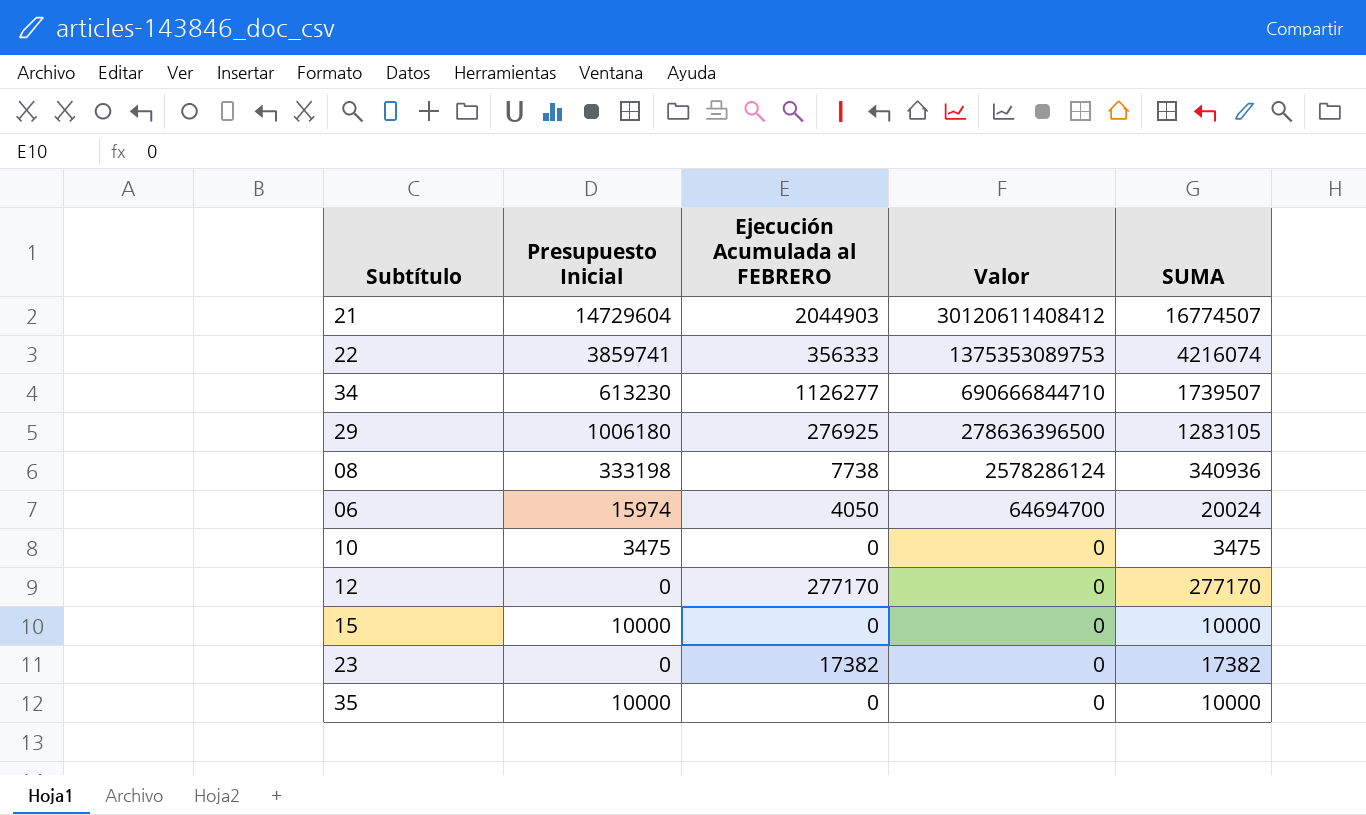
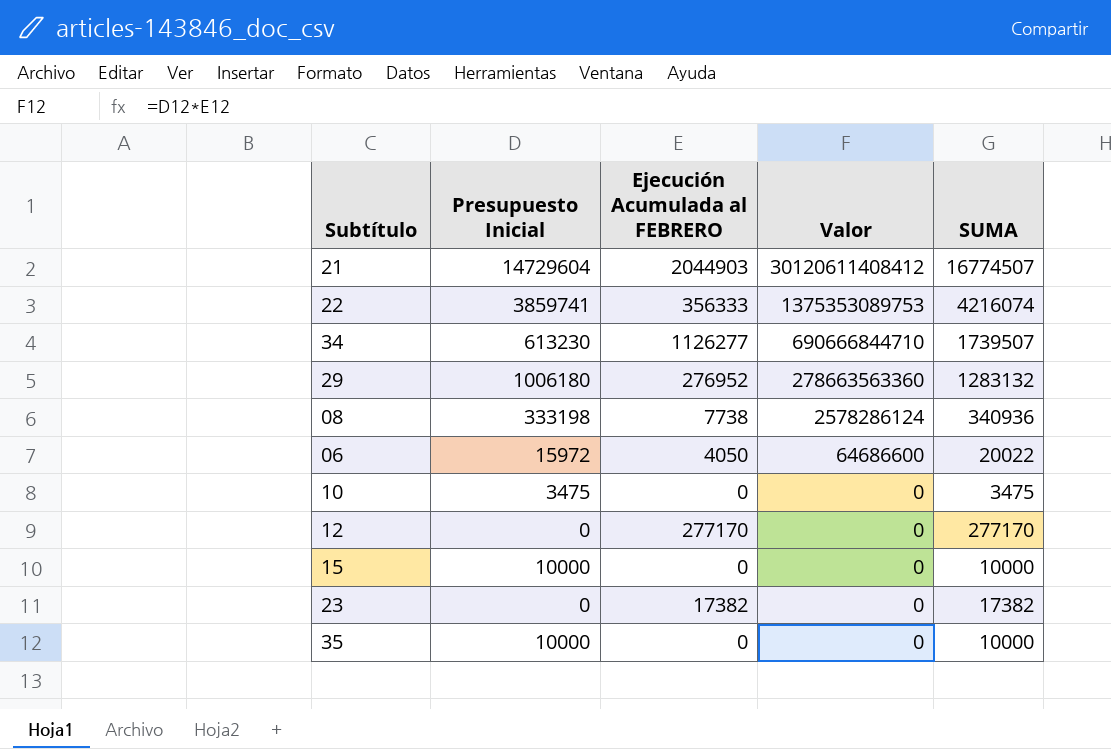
29 | Ejecución Acumulada al FEBRERO: 276925 -> 276952
29 | Valor: 278636396500 -> 278663563360
29 | SUMA: 1283105 -> 1283132
06 | Presupuesto Inicial: 15974 -> 15972
06 | Valor: 64694700 -> 64686600
06 | SUMA: 20024 -> 20022

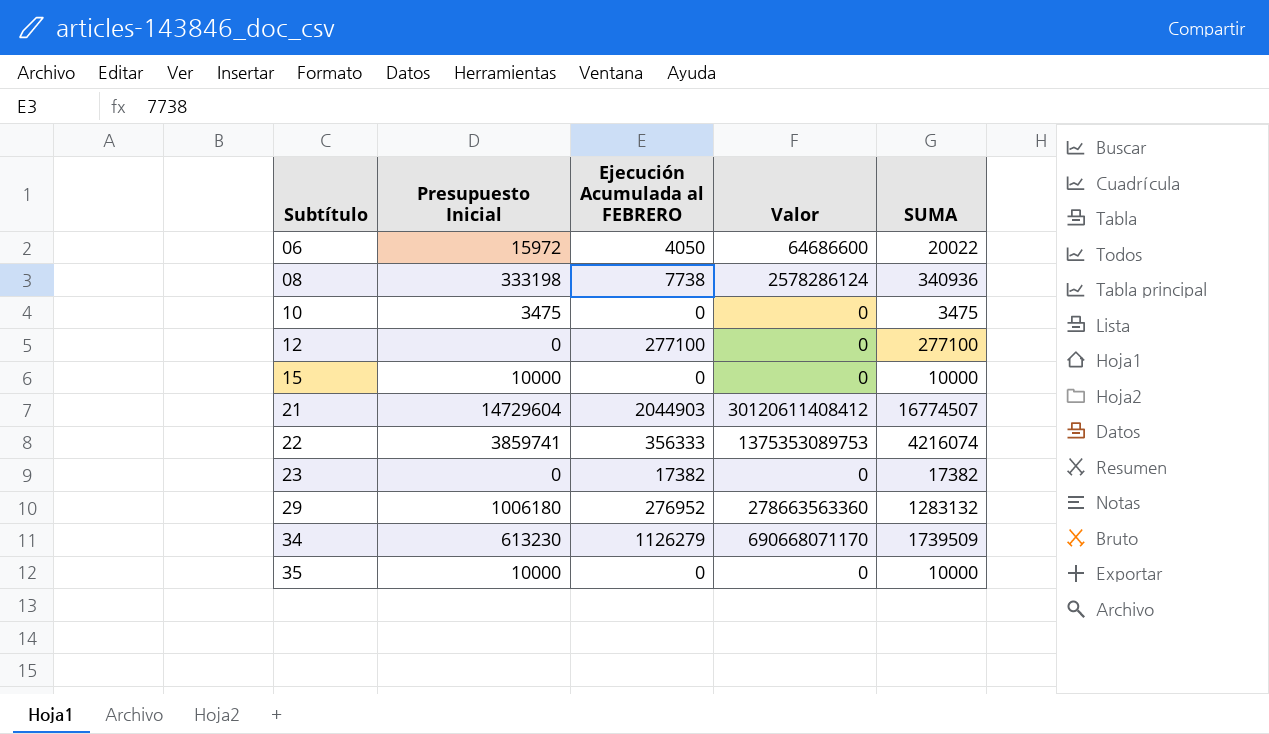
row order: Valor descending -> Subtítulo ascending
12 | Ejecución Acumulada al FEBRERO: 277170 -> 277100
12 | SUMA: 277170 -> 277100
34 | Ejecución Acumulada al FEBRERO: 1126277 -> 1126279
34 | Valor: 690666844710 -> 690668071170
34 | SUMA: 1739507 -> 1739509

